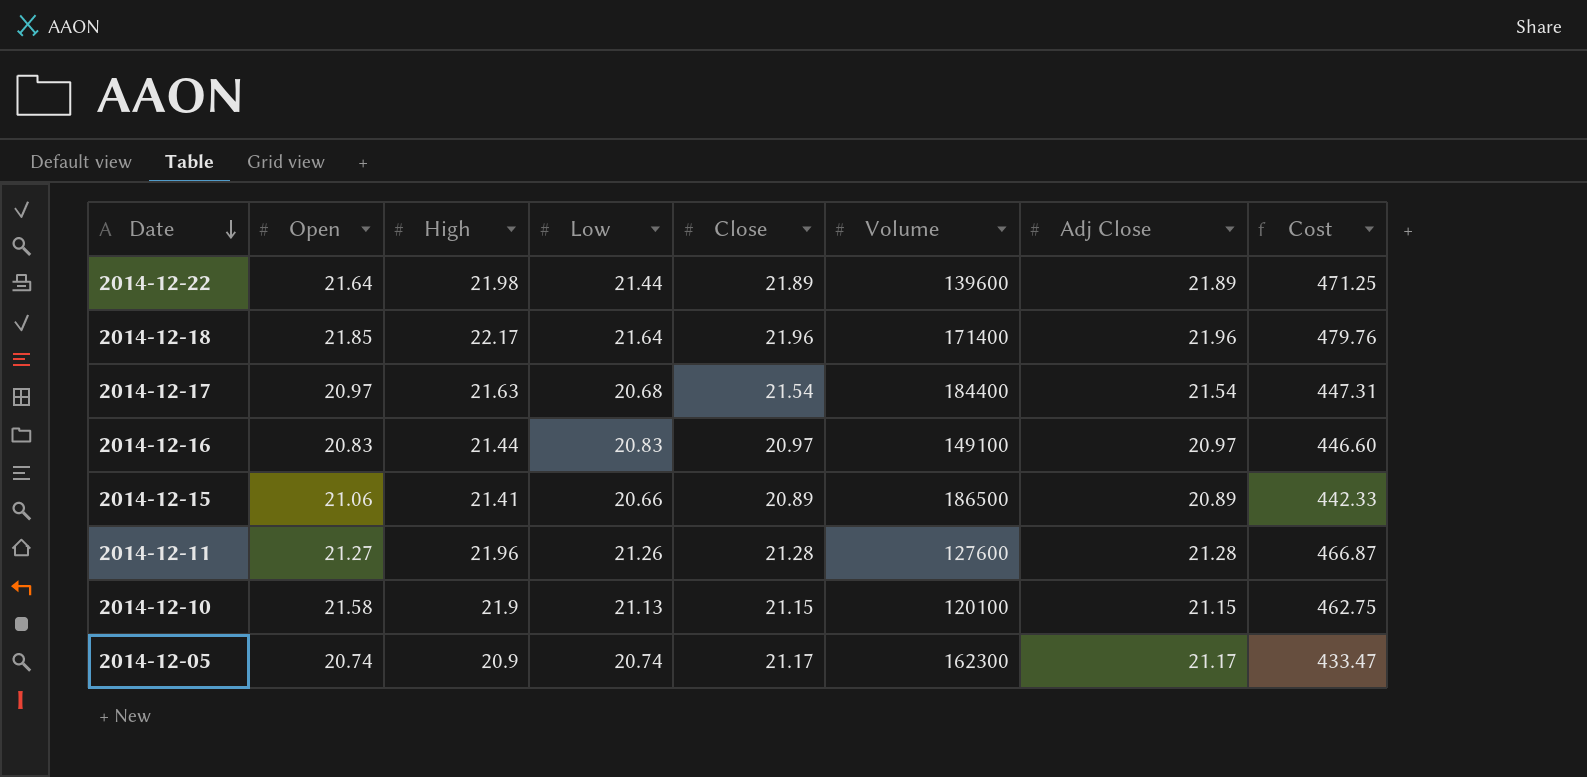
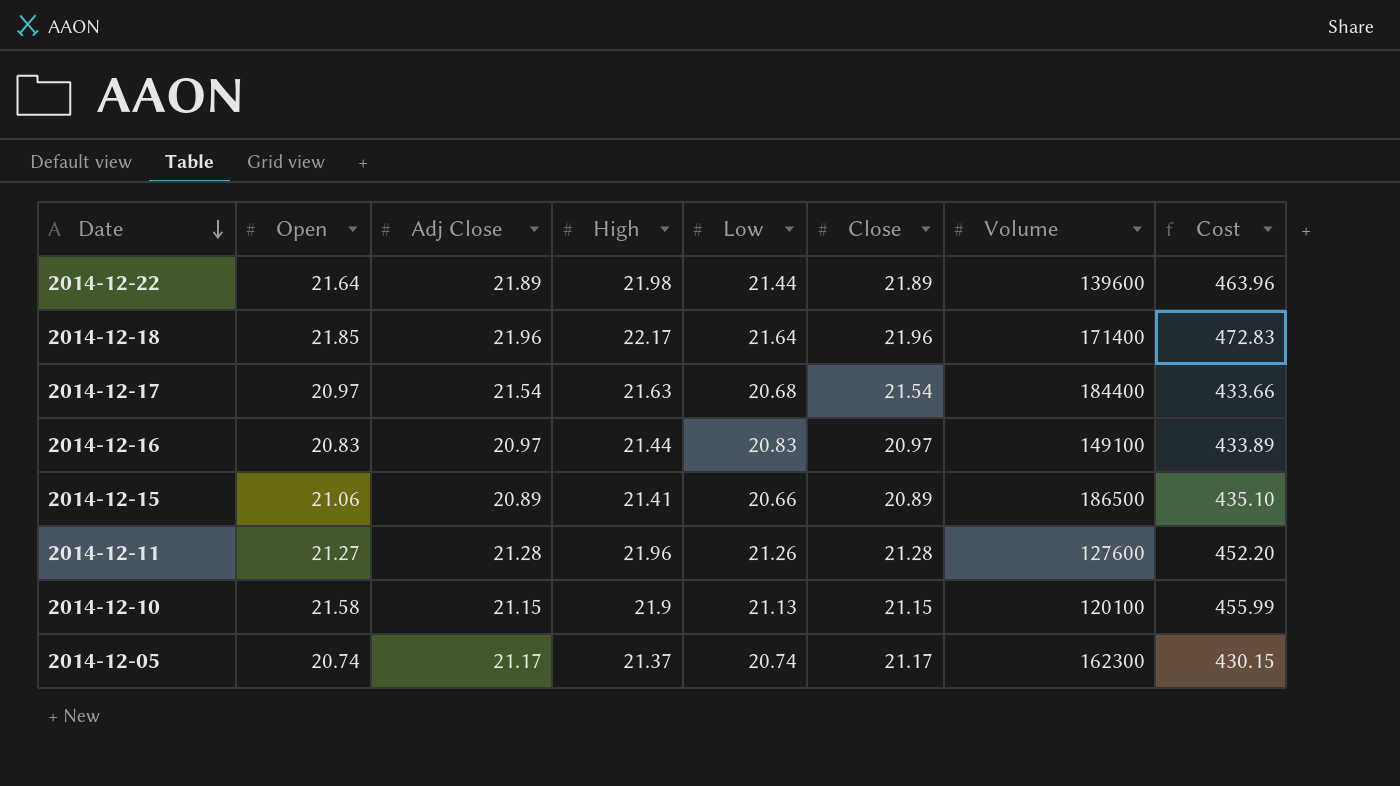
column Adj Close | position: 7 -> 3
column Cost | formula: [High] * [Low] -> [Open] * [Low]
2014-12-05 | High: 20.9 -> 21.37

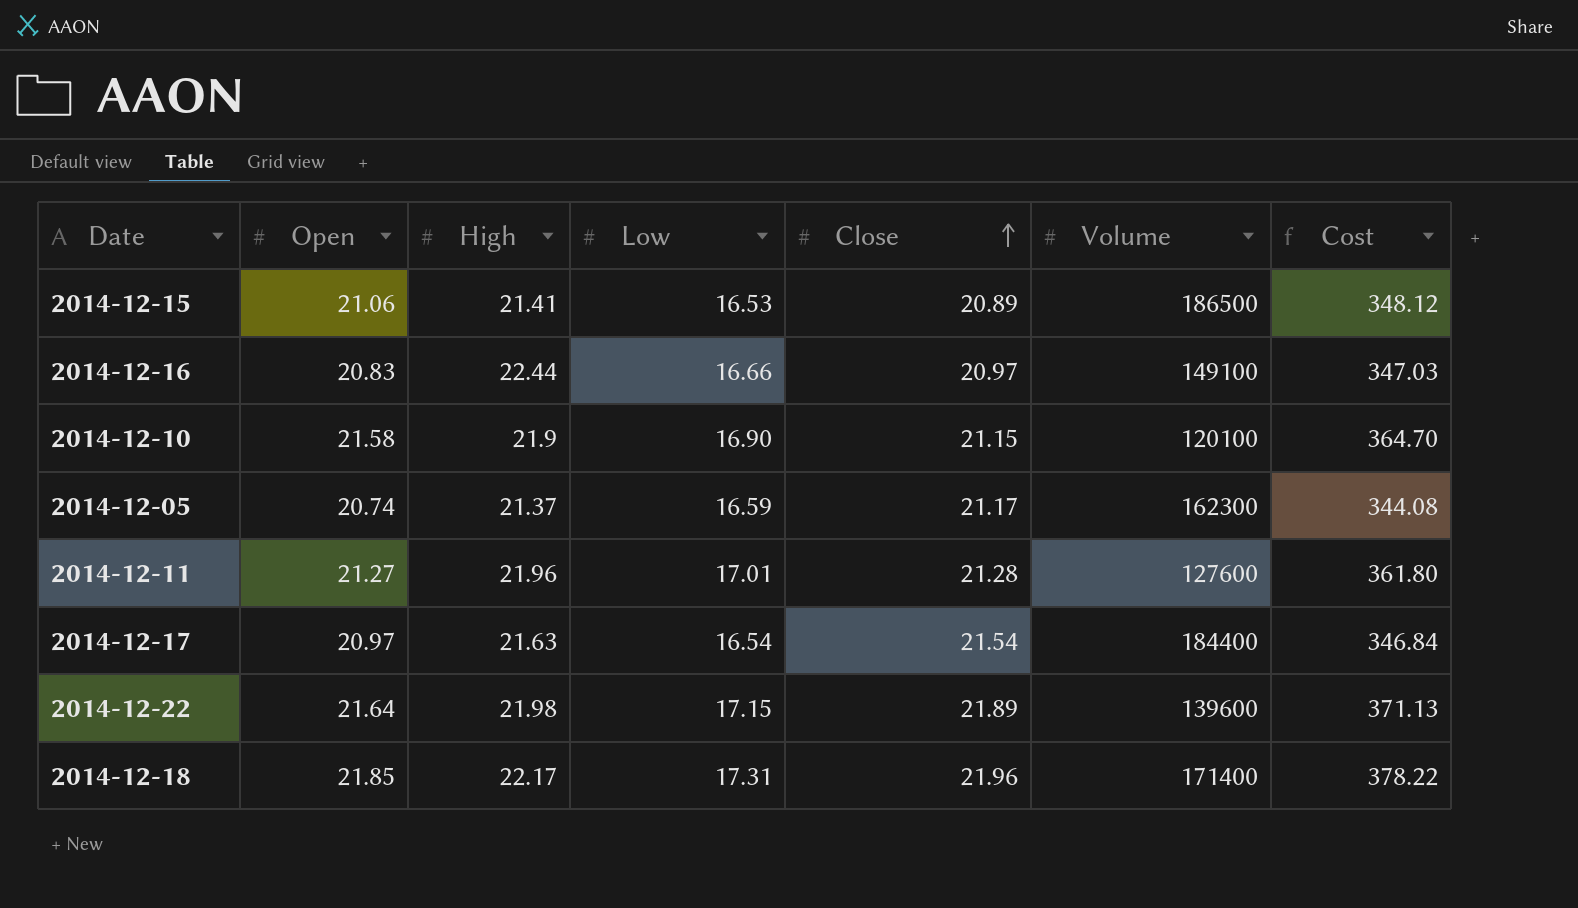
row order: Date descending -> Close ascending
column Adj Close | position: 3 -> none
2014-12-15 | Low: 20.66 -> 16.53
2014-12-15 | Cost: 435.10 -> 348.12
2014-12-16 | High: 21.44 -> 22.44
2014-12-16 | Low: 20.83 -> 16.66
2014-12-16 | Cost: 433.89 -> 347.03
2014-12-10 | Low: 21.13 -> 16.90
2014-12-10 | Cost: 455.99 -> 364.70
2014-12-05 | Low: 20.74 -> 16.59
2014-12-05 | Cost: 430.15 -> 344.08
2014-12-11 | Low: 21.26 -> 17.01
2014-12-11 | Cost: 452.20 -> 361.80
2014-12-17 | Low: 20.68 -> 16.54
2014-12-17 | Cost: 433.66 -> 346.84
2014-12-22 | Low: 21.44 -> 17.15
2014-12-22 | Cost: 463.96 -> 371.13
2014-12-18 | Low: 21.64 -> 17.31
2014-12-18 | Cost: 472.83 -> 378.22

